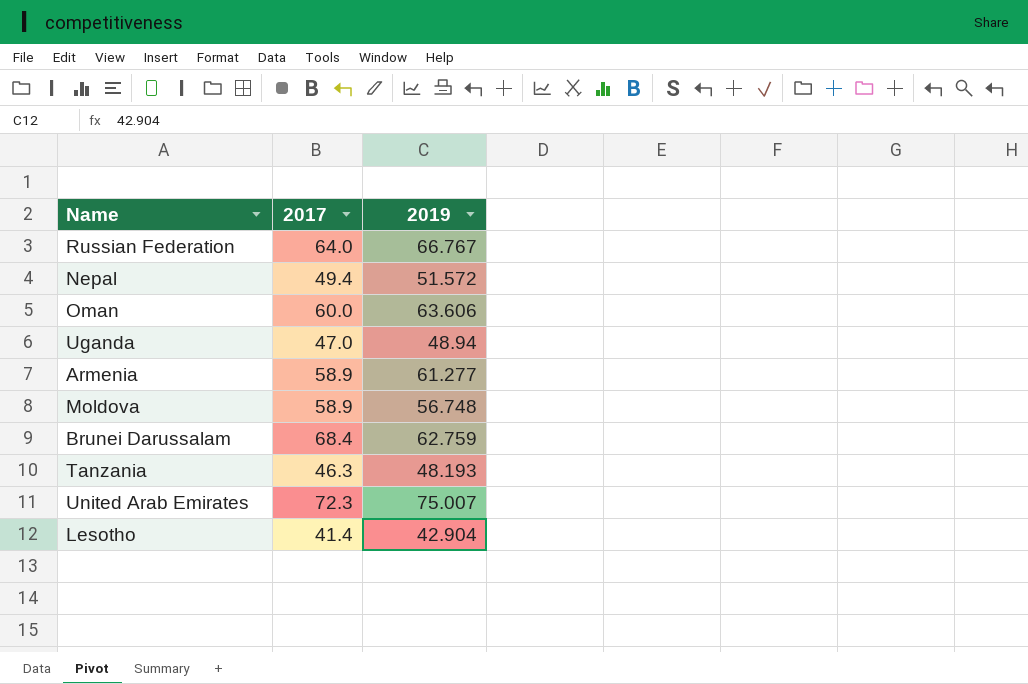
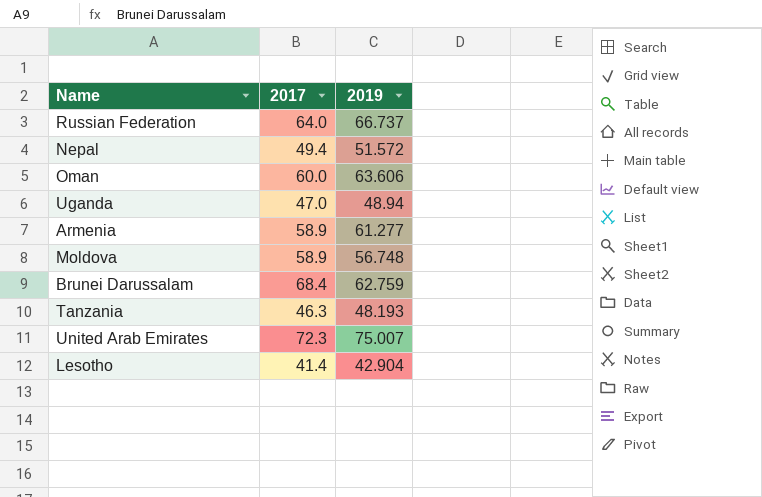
Russian Federation | 2019: 66.767 -> 66.737

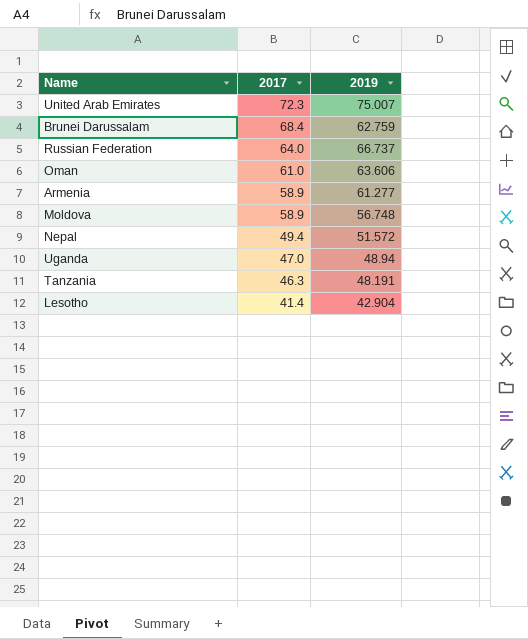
row order: none -> 2017 descending
Oman | 2017: 60.0 -> 61.0
Tanzania | 2019: 48.193 -> 48.191

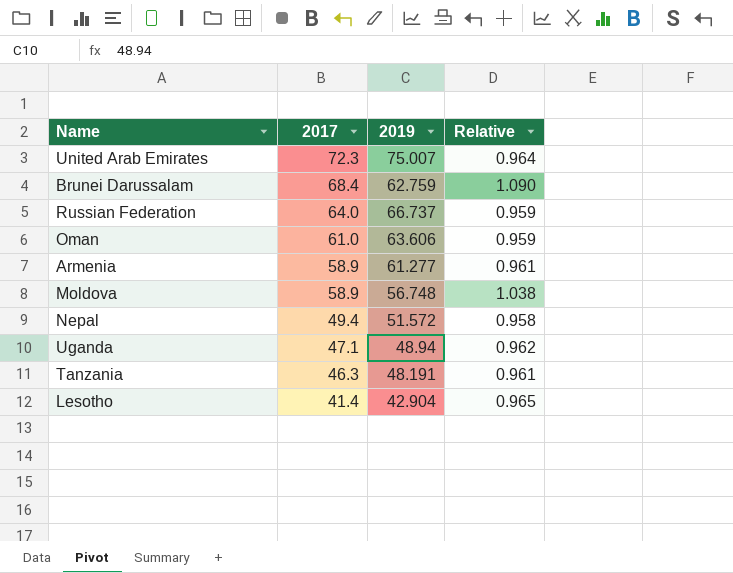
column Relative | formula: none -> [2017] / [2019]
Uganda | 2017: 47.0 -> 47.1

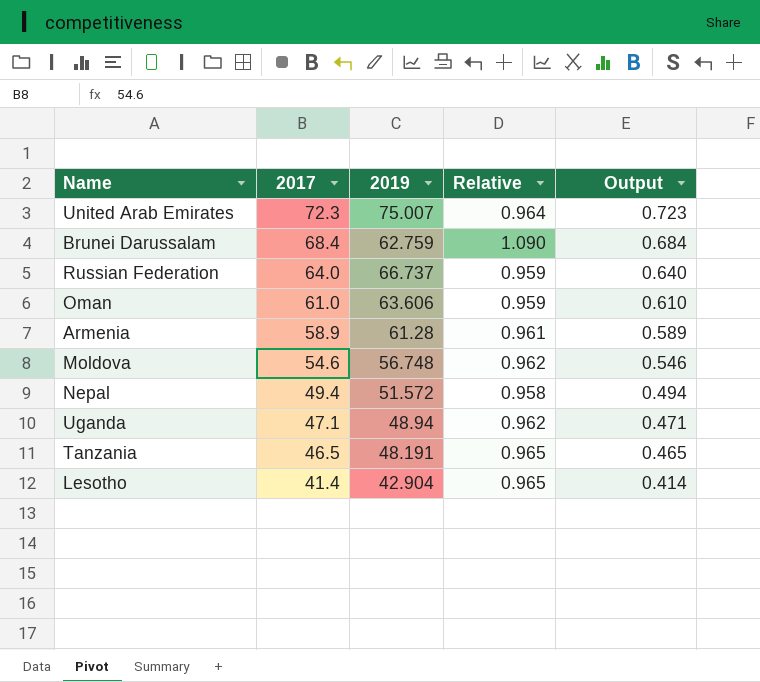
column Output | formula: none -> [2017] * 0.01
Armenia | 2019: 61.277 -> 61.28
Moldova | 2017: 58.9 -> 54.6
Moldova | Relative: 1.038 -> 0.962
Tanzania | 2017: 46.3 -> 46.5
Tanzania | Relative: 0.961 -> 0.965

